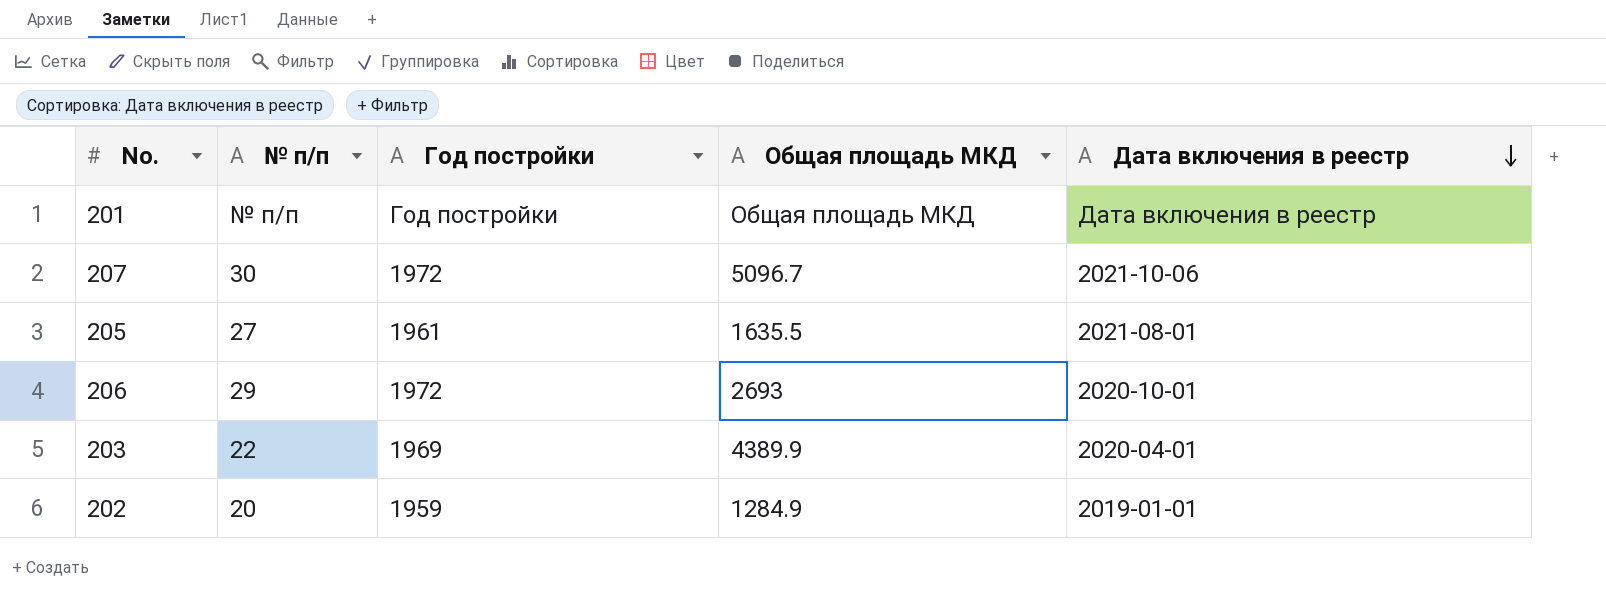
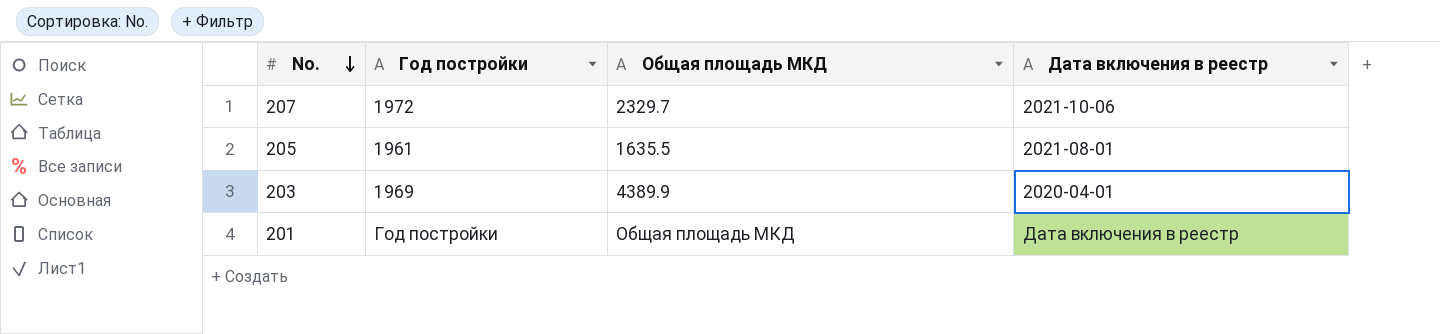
row order: Дата включения в реестр descending -> No. descending
column № п/п | position: 2 -> none
row 206: 29 | 1972 | 2693 | 2020-10-01 -> none
row 202: 20 | 1959 | 1284.9 | 2019-01-01 -> none
207 | Общая площадь МКД: 5096.7 -> 2329.7

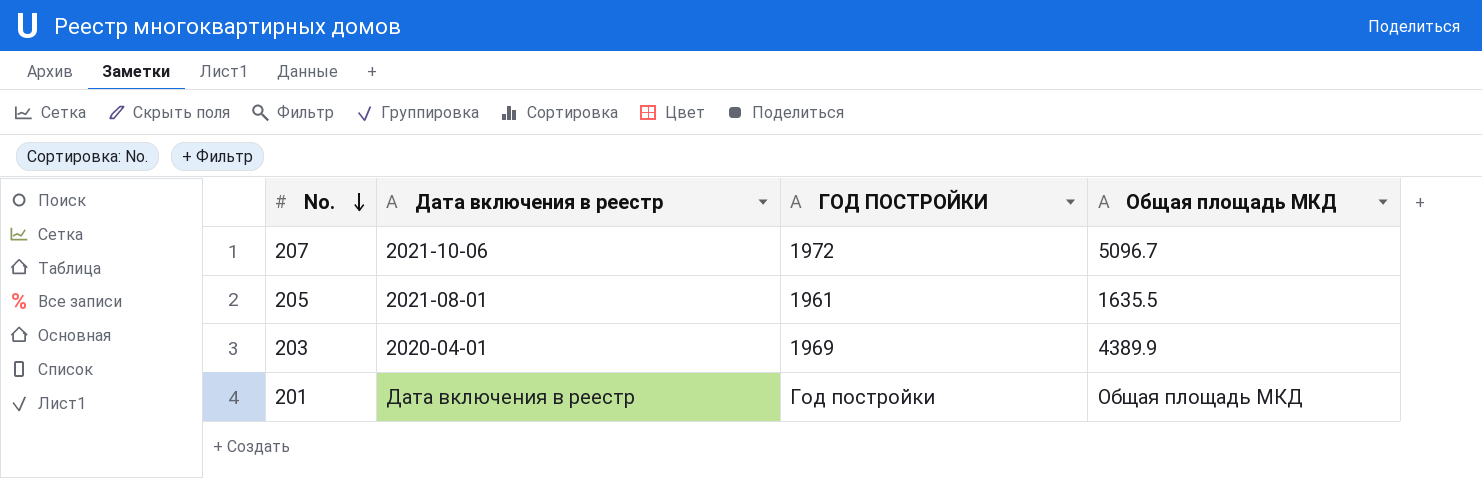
column Дата включения в реестр | position: 4 -> 2
column name: Год постройки -> ГОД ПОСТРОЙКИ
207 | Общая площадь МКД: 2329.7 -> 5096.7

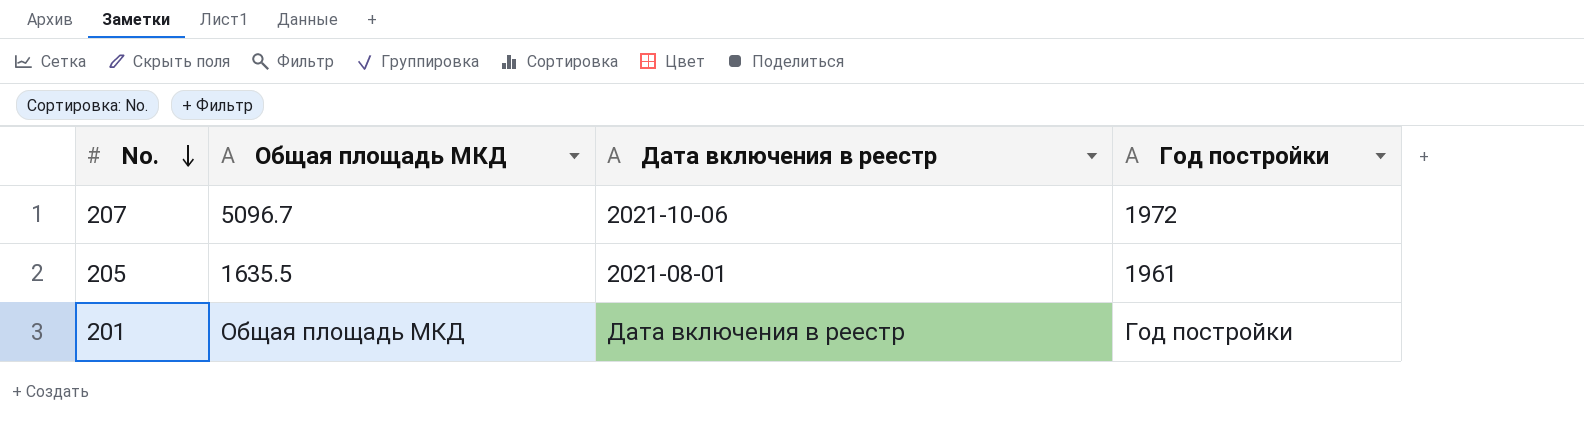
column Общая площадь МКД | position: 4 -> 2
column name: ГОД ПОСТРОЙКИ -> Год постройки
row 203: 2020-04-01 | 1969 | 4389.9 -> none

